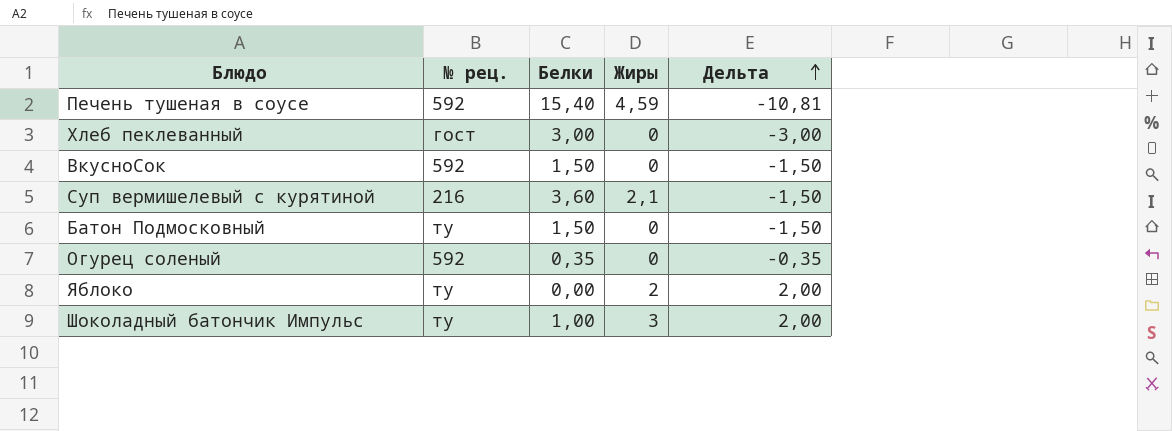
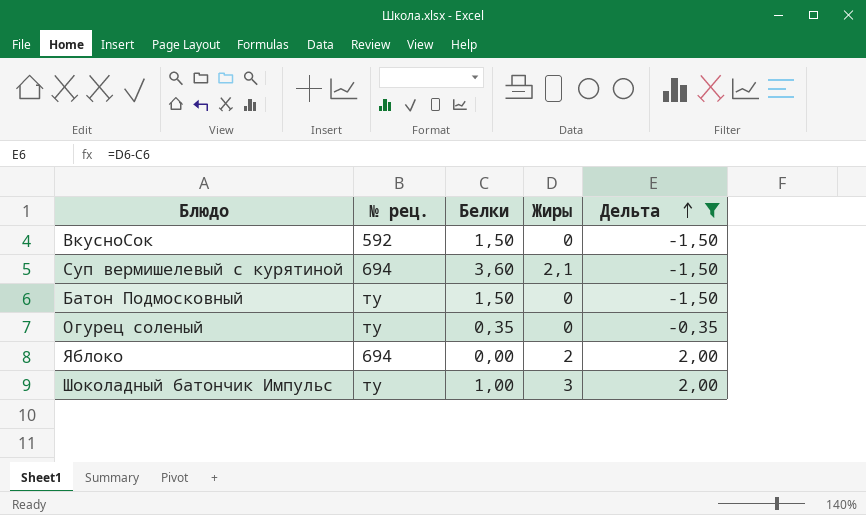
filter: none -> Дельта >= -1,50
Суп вермишелевый с курятиной | № рец.: 216 -> 694
Огурец соленый | № рец.: 592 -> ту
Яблоко | № рец.: ту -> 694

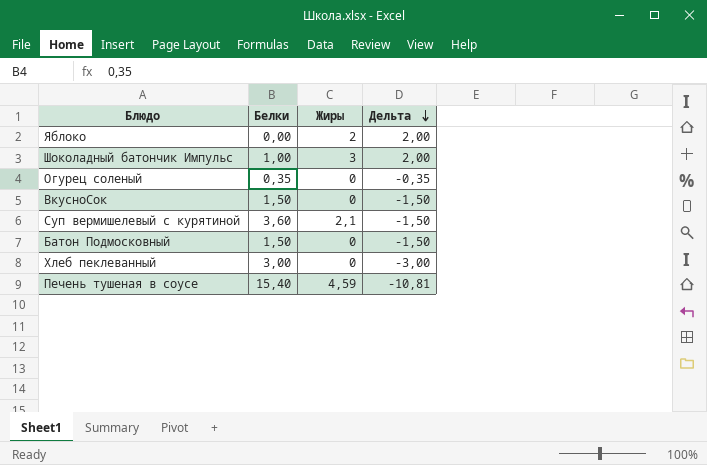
filter: Дельта >= -1,50 -> none
row order: Дельта ascending -> Дельта descending
column № рец. | position: 2 -> none

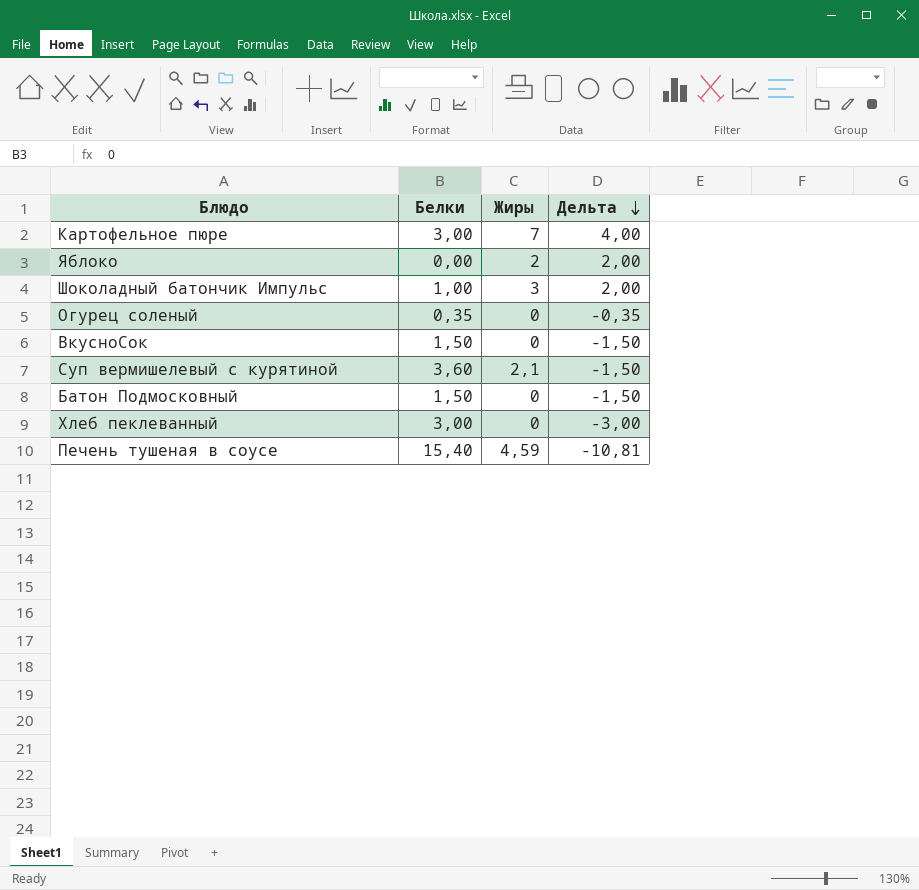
row Картофельное пюре: none -> 3,00 | 7 | 4,00

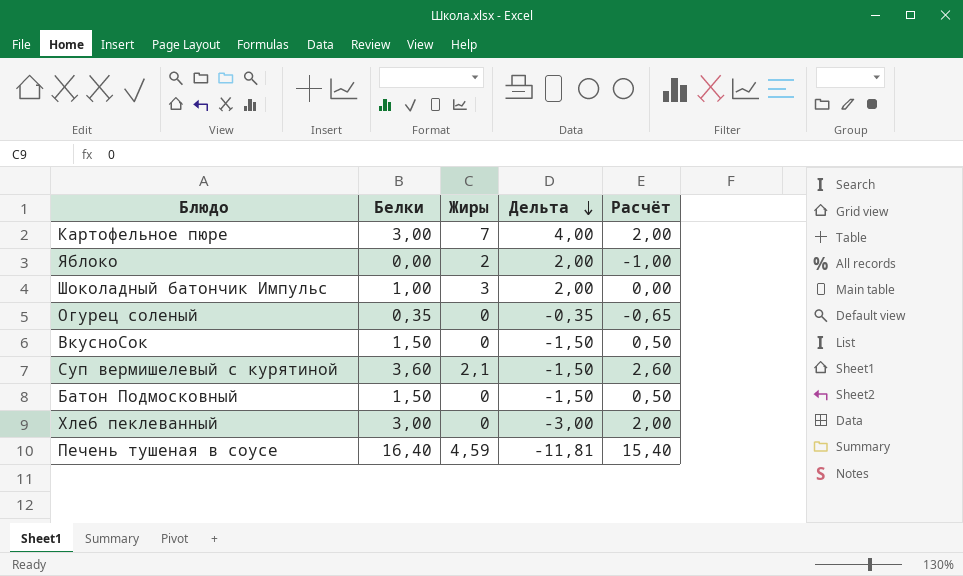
column Расчёт | formula: none -> [Белки] - 1
Печень тушеная в соусе | Белки: 15,40 -> 16,40
Печень тушеная в соусе | Дельта: -10,81 -> -11,81

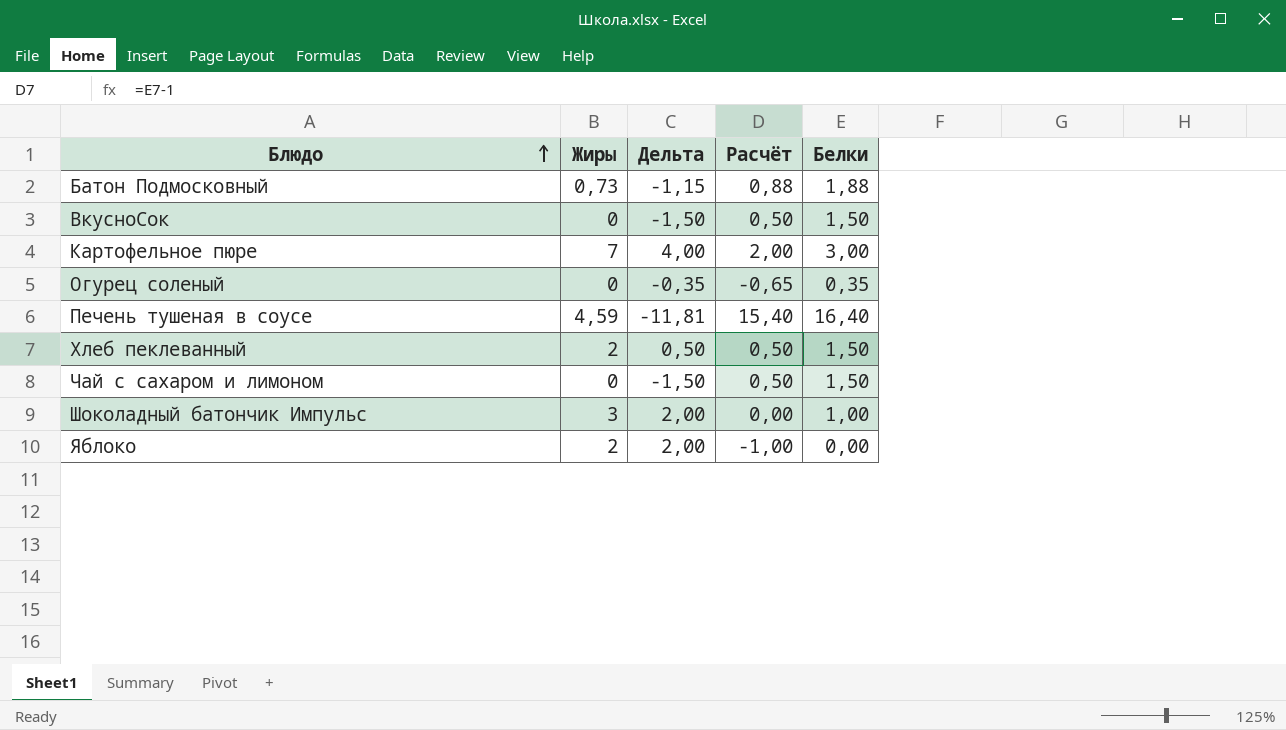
row order: Дельта descending -> Блюдо ascending
column Белки | position: 2 -> 5
row Суп вермишелевый с курятиной: 3,60 | 2,1 | -1,50 | 2,60 -> none
Батон Подмосковный | Жиры: 0 -> 0,73
Батон Подмосковный | Дельта: -1,50 -> -1,15
Батон Подмосковный | Расчёт: 0,50 -> 0,88
Батон Подмосковный | Белки: 1,50 -> 1,88
Хлеб пеклеванный | Жиры: 0 -> 2
Хлеб пеклеванный | Дельта: -3,00 -> 0,50
Хлеб пеклеванный | Расчёт: 2,00 -> 0,50
Хлеб пеклеванный | Белки: 3,00 -> 1,50
row Чай с сахаром и лимоном: none -> 0 | -1,50 | 0,50 | 1,50

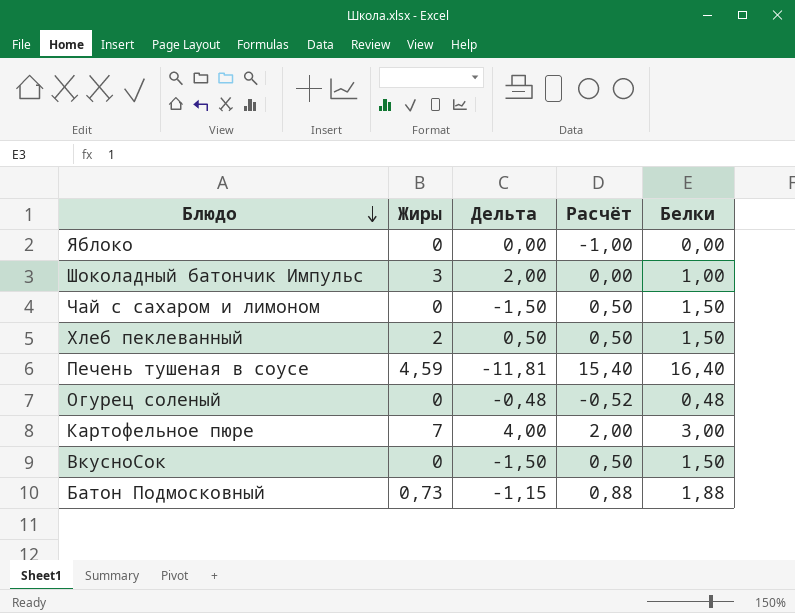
row order: Блюдо ascending -> Блюдо descending
Яблоко | Жиры: 2 -> 0
Яблоко | Дельта: 2,00 -> 0,00
Огурец соленый | Дельта: -0,35 -> -0,48
Огурец соленый | Расчёт: -0,65 -> -0,52
Огурец соленый | Белки: 0,35 -> 0,48

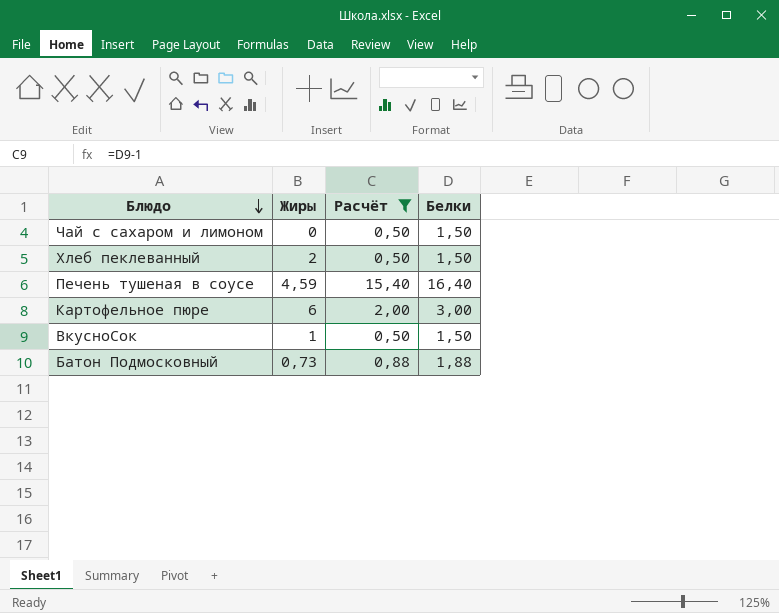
filter: none -> Расчёт >= 0,50
column Дельта | formula: [Жиры] - [Белки] -> none
Картофельное пюре | Жиры: 7 -> 6
ВкусноСок | Жиры: 0 -> 1

